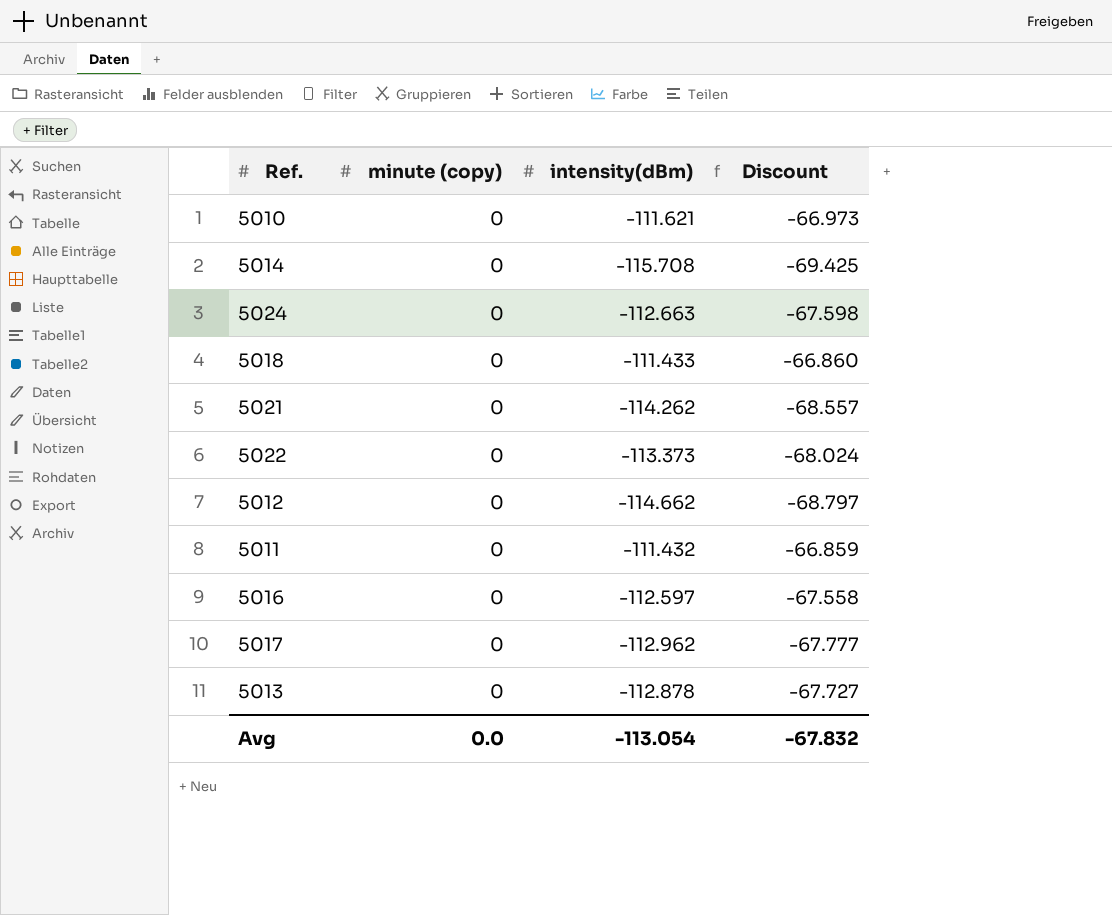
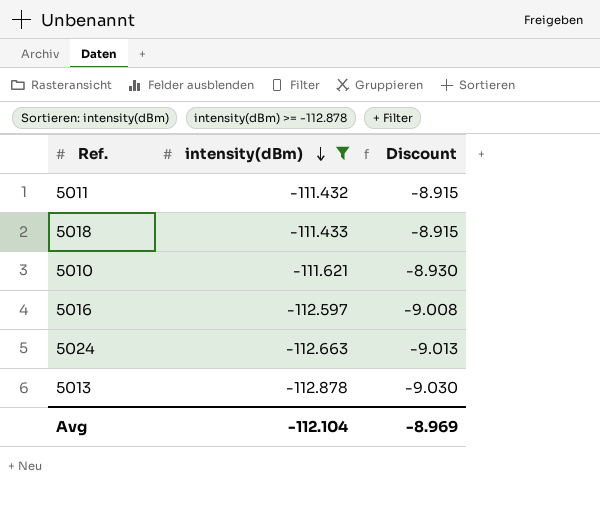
filter: none -> intensity(dBm) >= -112.878
row order: none -> intensity(dBm) descending
column minute (copy) | position: 2 -> none
column Discount | formula: [intensity(dBm)] * 0.6 -> [intensity(dBm)] * 0.08
Avg | intensity(dBm): -113.054 -> -112.104
Avg | Discount: -67.832 -> -8.969

